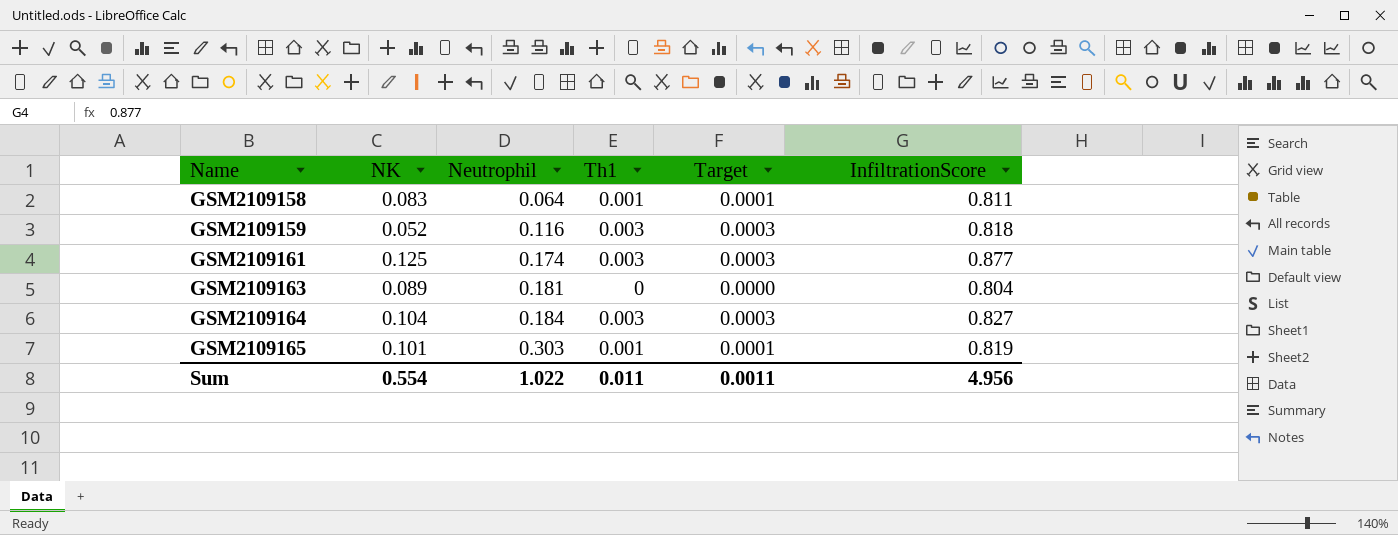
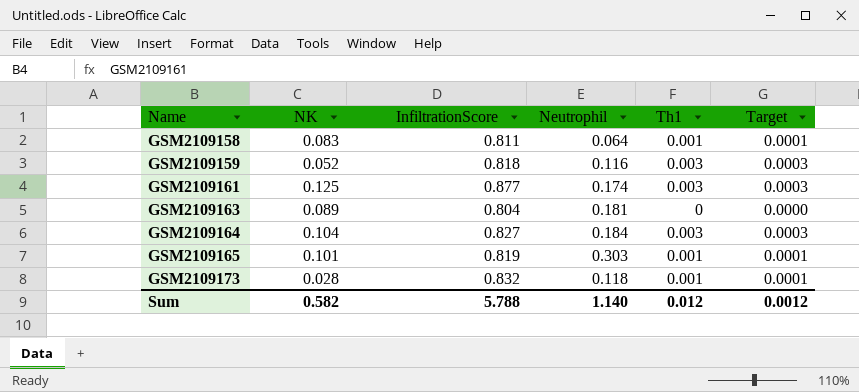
column InfiltrationScore | position: 6 -> 3
row GSM2109173: none -> 0.028 | 0.832 | 0.118 | 0.001 | 0.0001
Sum | NK: 0.554 -> 0.582
Sum | InfiltrationScore: 4.956 -> 5.788
Sum | Neutrophil: 1.022 -> 1.140
Sum | Th1: 0.011 -> 0.012
Sum | Target: 0.0011 -> 0.0012

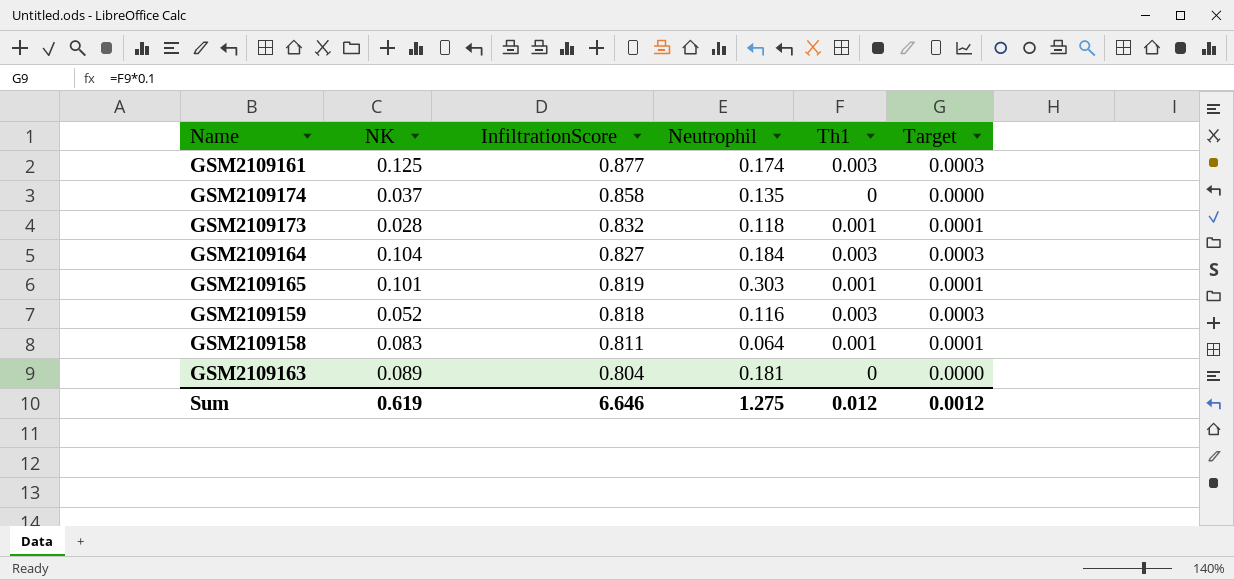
row order: Name ascending -> InfiltrationScore descending
row GSM2109174: none -> 0.037 | 0.858 | 0.135 | 0 | 0.0000
Sum | NK: 0.582 -> 0.619
Sum | InfiltrationScore: 5.788 -> 6.646
Sum | Neutrophil: 1.140 -> 1.275

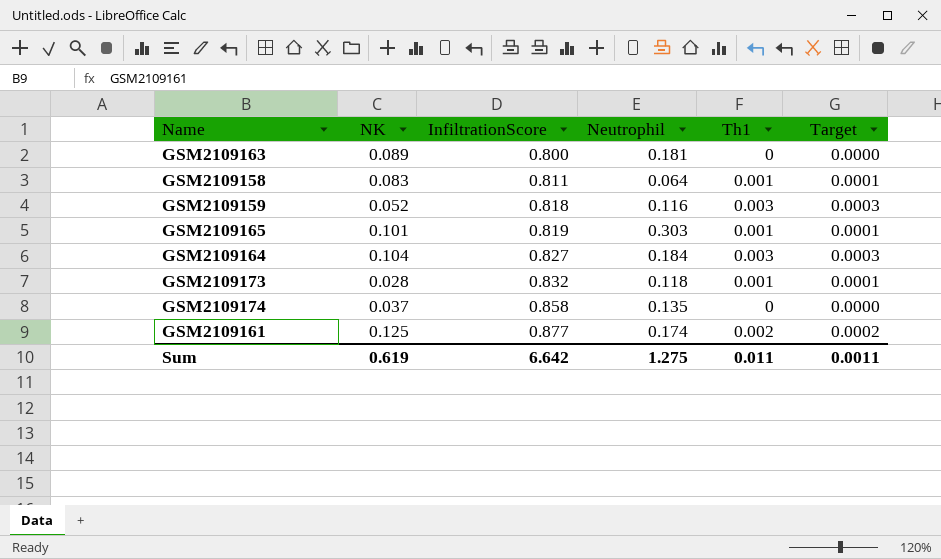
row order: InfiltrationScore descending -> InfiltrationScore ascending
GSM2109163 | InfiltrationScore: 0.804 -> 0.800
GSM2109161 | Th1: 0.003 -> 0.002
GSM2109161 | Target: 0.0003 -> 0.0002
Sum | InfiltrationScore: 6.646 -> 6.642
Sum | Th1: 0.012 -> 0.011
Sum | Target: 0.0012 -> 0.0011

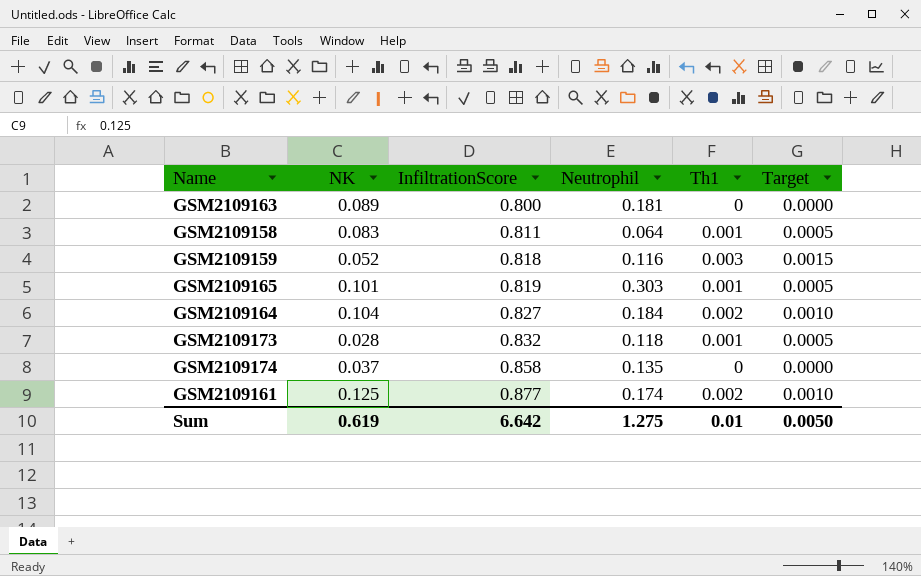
column Target | formula: [Th1] * 0.1 -> [Th1] * 0.5
GSM2109164 | Th1: 0.003 -> 0.002
Sum | Th1: 0.011 -> 0.01
Sum | Target: 0.0011 -> 0.0050

